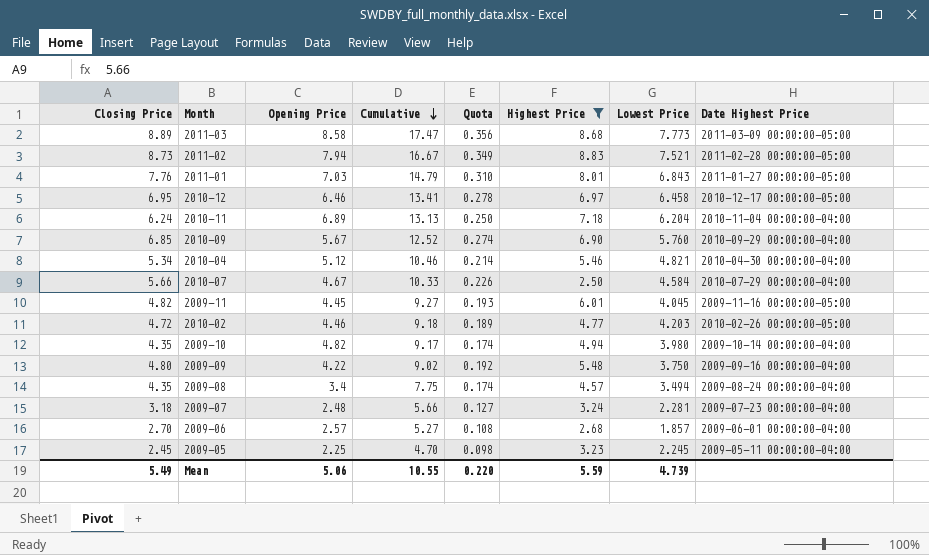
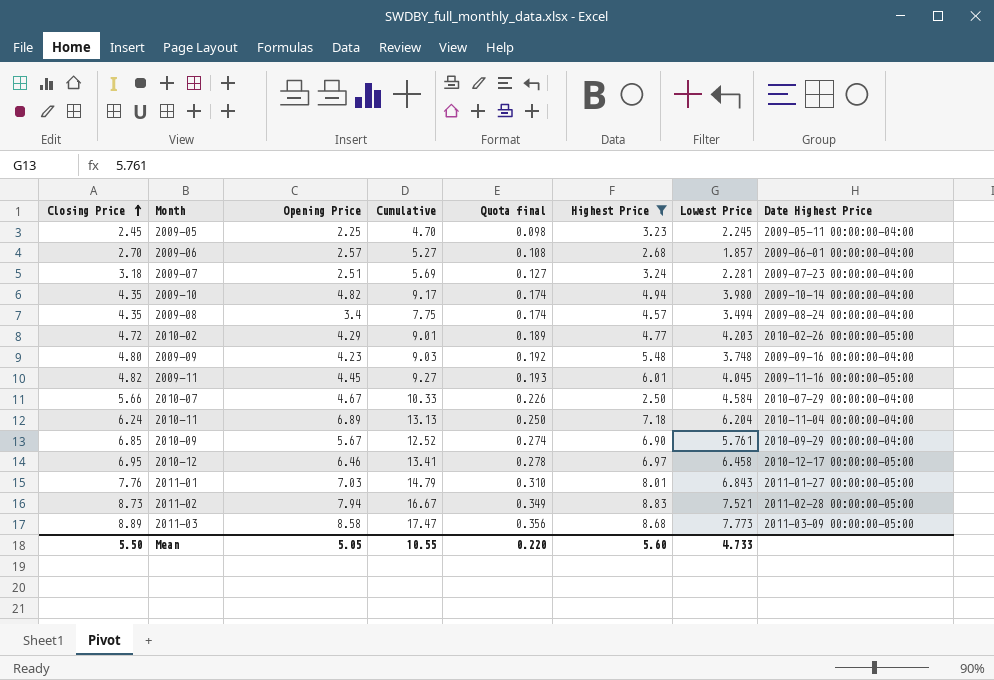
row order: Cumulative descending -> Closing Price ascending
column name: Quota -> Quota final
row 2010-04: 5.34 | 5.12 | 10.46 | 0.214 | 5.46 | 4.821 | 2010-04-30 00:00:00-04:00 -> none
2009-07 | Opening Price: 2.48 -> 2.51
2009-07 | Cumulative: 5.66 -> 5.69
2010-02 | Opening Price: 4.46 -> 4.29
2010-02 | Cumulative: 9.18 -> 9.01
2009-09 | Opening Price: 4.22 -> 4.23
2009-09 | Cumulative: 9.02 -> 9.03
2009-09 | Lowest Price: 3.750 -> 3.748
2010-09 | Lowest Price: 5.760 -> 5.761
Mean | Closing Price: 5.49 -> 5.50
Mean | Opening Price: 5.06 -> 5.05
Mean | Highest Price: 5.59 -> 5.60
Mean | Lowest Price: 4.739 -> 4.733

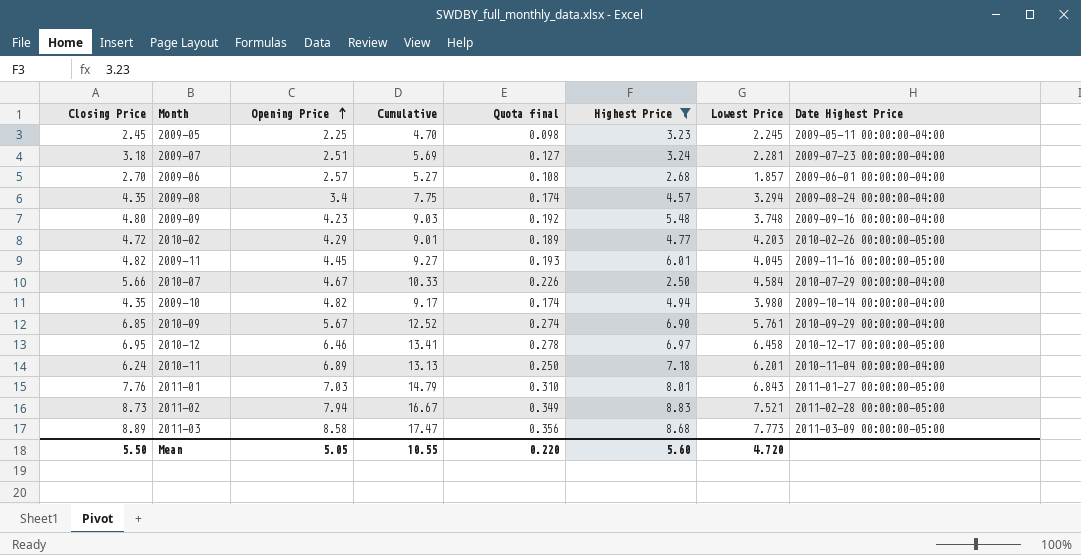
row order: Closing Price ascending -> Opening Price ascending
2009-08 | Lowest Price: 3.494 -> 3.294
2010-11 | Lowest Price: 6.204 -> 6.201
Mean | Lowest Price: 4.733 -> 4.720

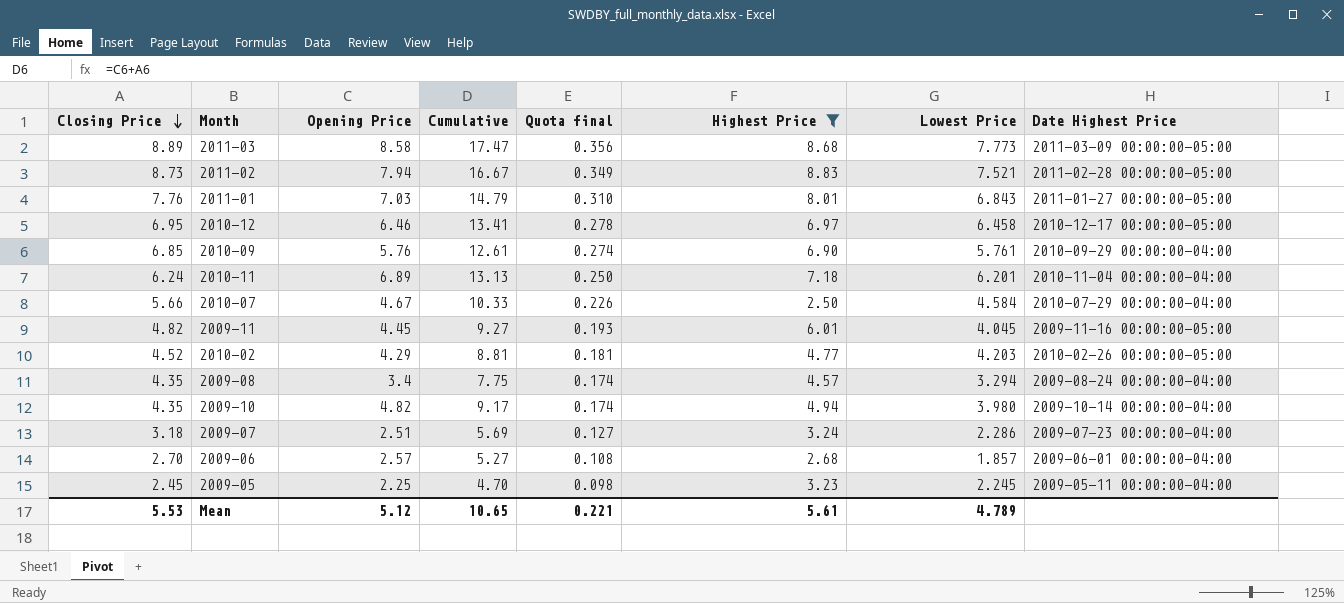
row order: Opening Price ascending -> Closing Price descending
row 2009-09: 4.80 | 4.23 | 9.03 | 0.192 | 5.48 | 3.748 | 2009-09-16 00:00:00-04:00 -> none
2010-09 | Opening Price: 5.67 -> 5.76
2010-09 | Cumulative: 12.52 -> 12.61
2010-02 | Closing Price: 4.72 -> 4.52
2010-02 | Cumulative: 9.01 -> 8.81
2010-02 | Quota final: 0.189 -> 0.181
2009-07 | Lowest Price: 2.281 -> 2.286
Mean | Closing Price: 5.50 -> 5.53
Mean | Opening Price: 5.05 -> 5.12
Mean | Cumulative: 10.55 -> 10.65
Mean | Quota final: 0.220 -> 0.221
Mean | Highest Price: 5.60 -> 5.61
Mean | Lowest Price: 4.720 -> 4.789

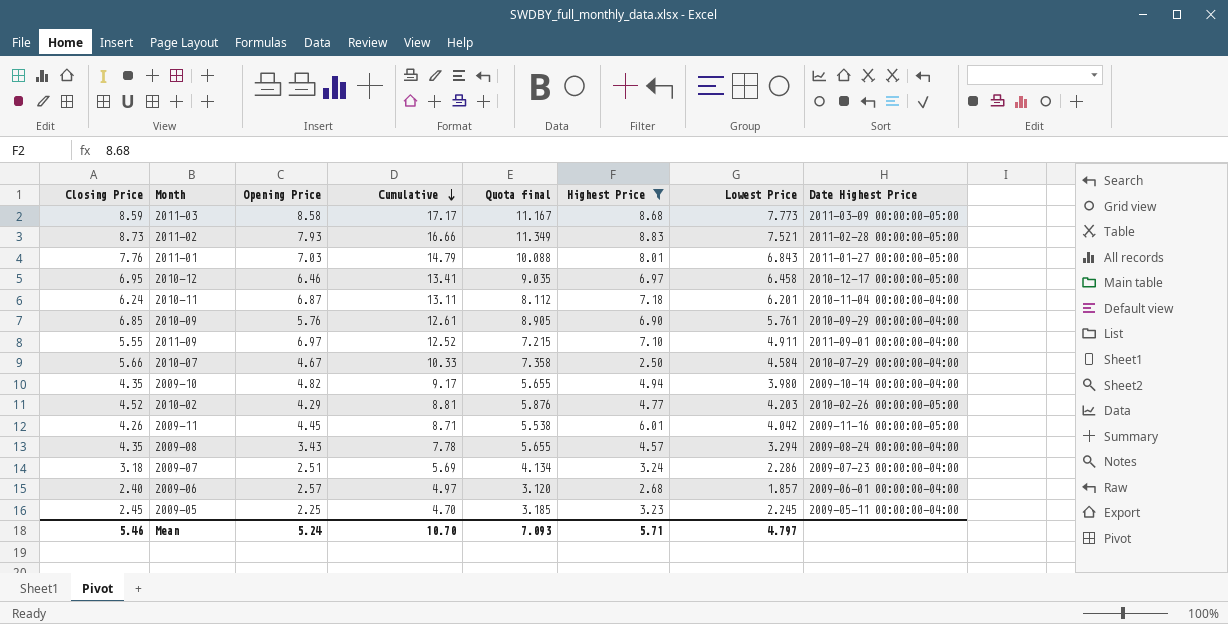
row order: Closing Price descending -> Cumulative descending
column Quota final | formula: [Closing Price] * 0.04 -> [Closing Price] * 1.3
2011-03 | Closing Price: 8.89 -> 8.59
2011-03 | Cumulative: 17.47 -> 17.17
2011-02 | Opening Price: 7.94 -> 7.93
2011-02 | Cumulative: 16.67 -> 16.66
2010-11 | Opening Price: 6.89 -> 6.87
2010-11 | Cumulative: 13.13 -> 13.11
row 2011-09: none -> 5.55 | 6.97 | 12.52 | 7.215 | 7.10 | 4.911 | 2011-09-01 00:00:00-04:00
2009-11 | Closing Price: 4.82 -> 4.26
2009-11 | Cumulative: 9.27 -> 8.71
2009-11 | Lowest Price: 4.045 -> 4.042
2009-08 | Opening Price: 3.4 -> 3.43
2009-08 | Cumulative: 7.75 -> 7.78
2009-06 | Closing Price: 2.70 -> 2.40
2009-06 | Cumulative: 5.27 -> 4.97
Mean | Closing Price: 5.53 -> 5.46
Mean | Opening Price: 5.12 -> 5.24
Mean | Cumulative: 10.65 -> 10.70
Mean | Quota final: 0.221 -> 7.093
Mean | Highest Price: 5.61 -> 5.71
Mean | Lowest Price: 4.789 -> 4.797

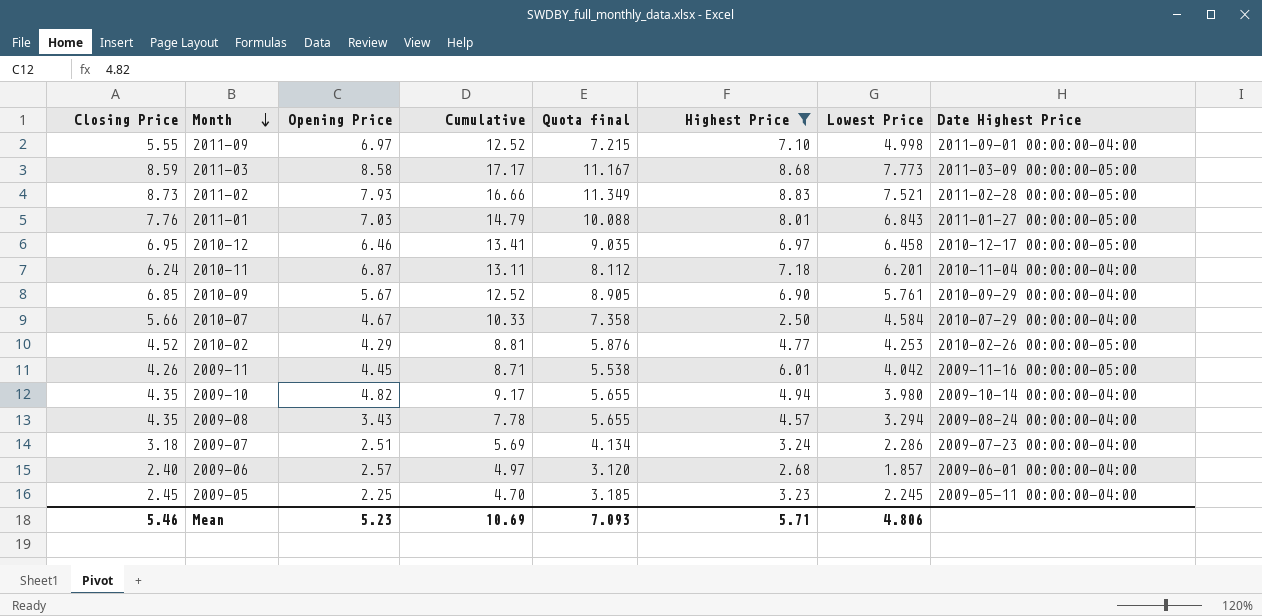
row order: Cumulative descending -> Month descending
2011-09 | Lowest Price: 4.911 -> 4.998
2010-09 | Opening Price: 5.76 -> 5.67
2010-09 | Cumulative: 12.61 -> 12.52
2010-02 | Lowest Price: 4.203 -> 4.253
Mean | Opening Price: 5.24 -> 5.23
Mean | Cumulative: 10.70 -> 10.69
Mean | Lowest Price: 4.797 -> 4.806

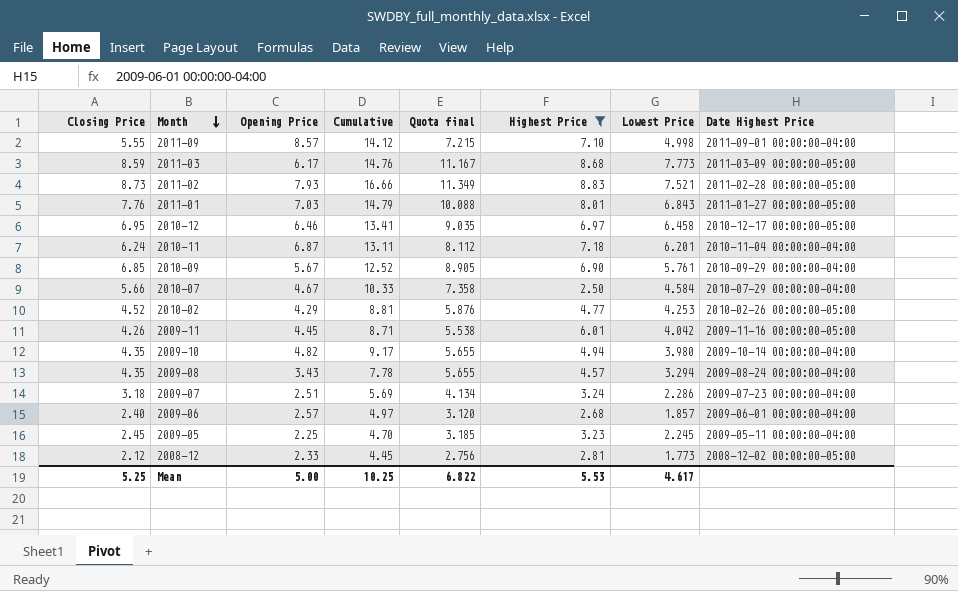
2011-09 | Opening Price: 6.97 -> 8.57
2011-09 | Cumulative: 12.52 -> 14.12
2011-03 | Opening Price: 8.58 -> 6.17
2011-03 | Cumulative: 17.17 -> 14.76
row 2008-12: none -> 2.12 | 2.33 | 4.45 | 2.756 | 2.81 | 1.773 | 2008-12-02 00:00:00-05:00
Mean | Closing Price: 5.46 -> 5.25
Mean | Opening Price: 5.23 -> 5.00
Mean | Cumulative: 10.69 -> 10.25
Mean | Quota final: 7.093 -> 6.822
Mean | Highest Price: 5.71 -> 5.53
Mean | Lowest Price: 4.806 -> 4.617

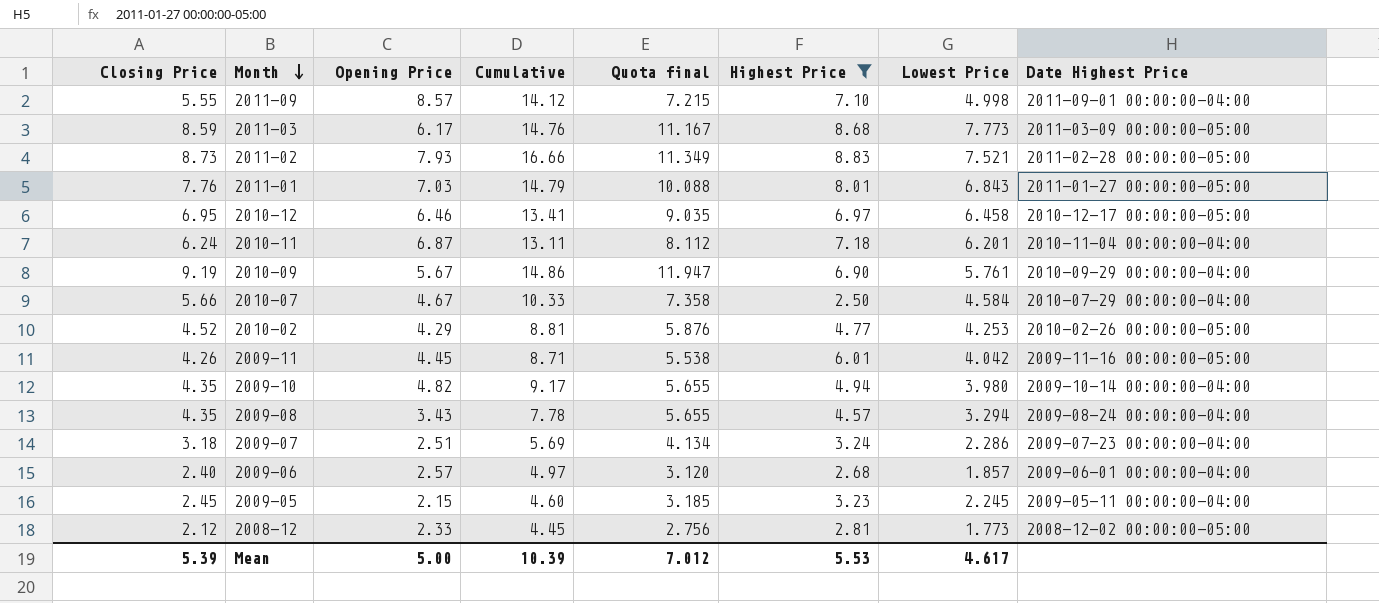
2010-09 | Closing Price: 6.85 -> 9.19
2010-09 | Cumulative: 12.52 -> 14.86
2010-09 | Quota final: 8.905 -> 11.947
2009-05 | Opening Price: 2.25 -> 2.15
2009-05 | Cumulative: 4.70 -> 4.60
Mean | Closing Price: 5.25 -> 5.39
Mean | Cumulative: 10.25 -> 10.39
Mean | Quota final: 6.822 -> 7.012

